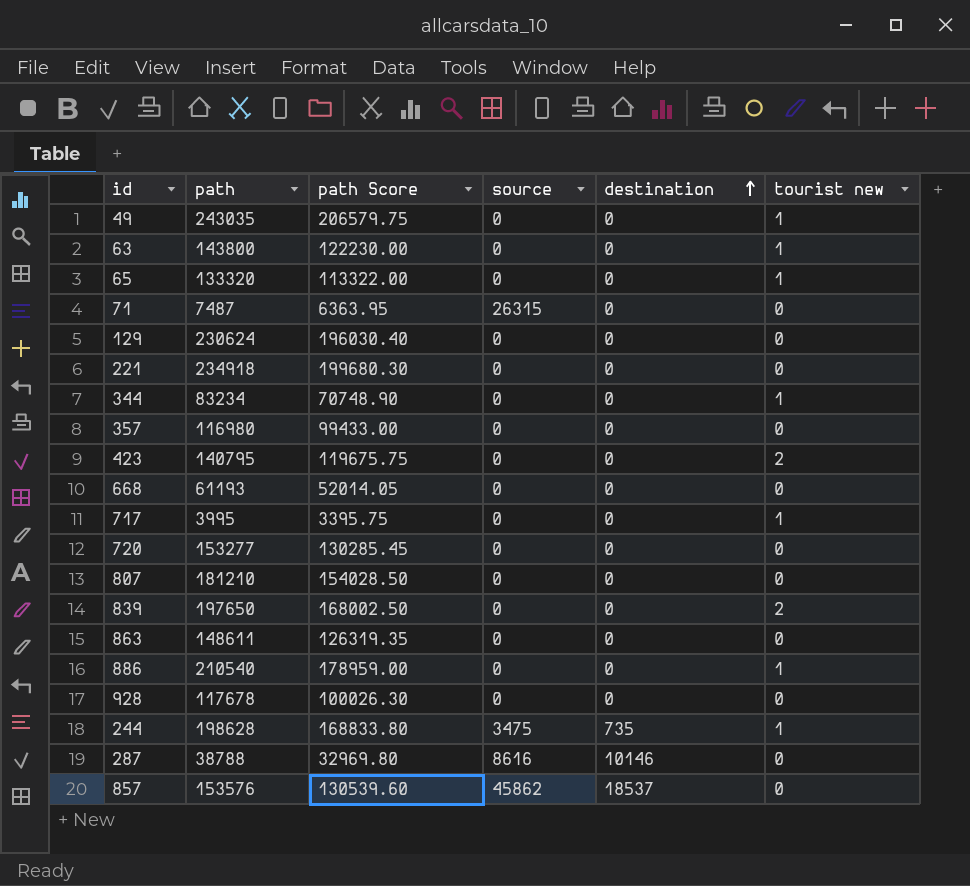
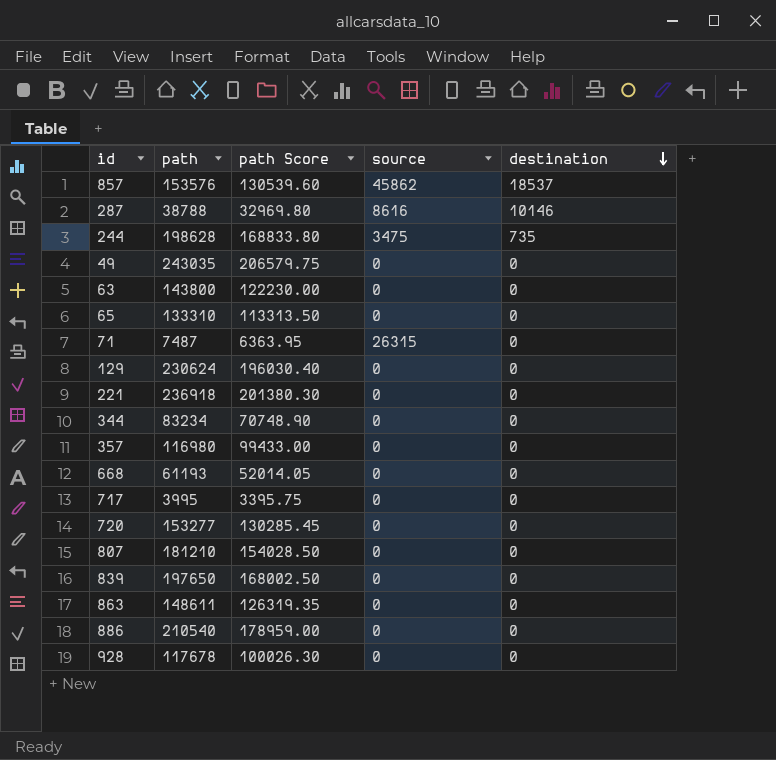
row order: destination ascending -> destination descending
column tourist new | position: 6 -> none
row 423: 140795 | 119675.75 | 0 | 0 | 2 -> none
65 | path: 133320 -> 133310
65 | path Score: 113322.00 -> 113313.50
221 | path: 234918 -> 236918
221 | path Score: 199680.30 -> 201380.30

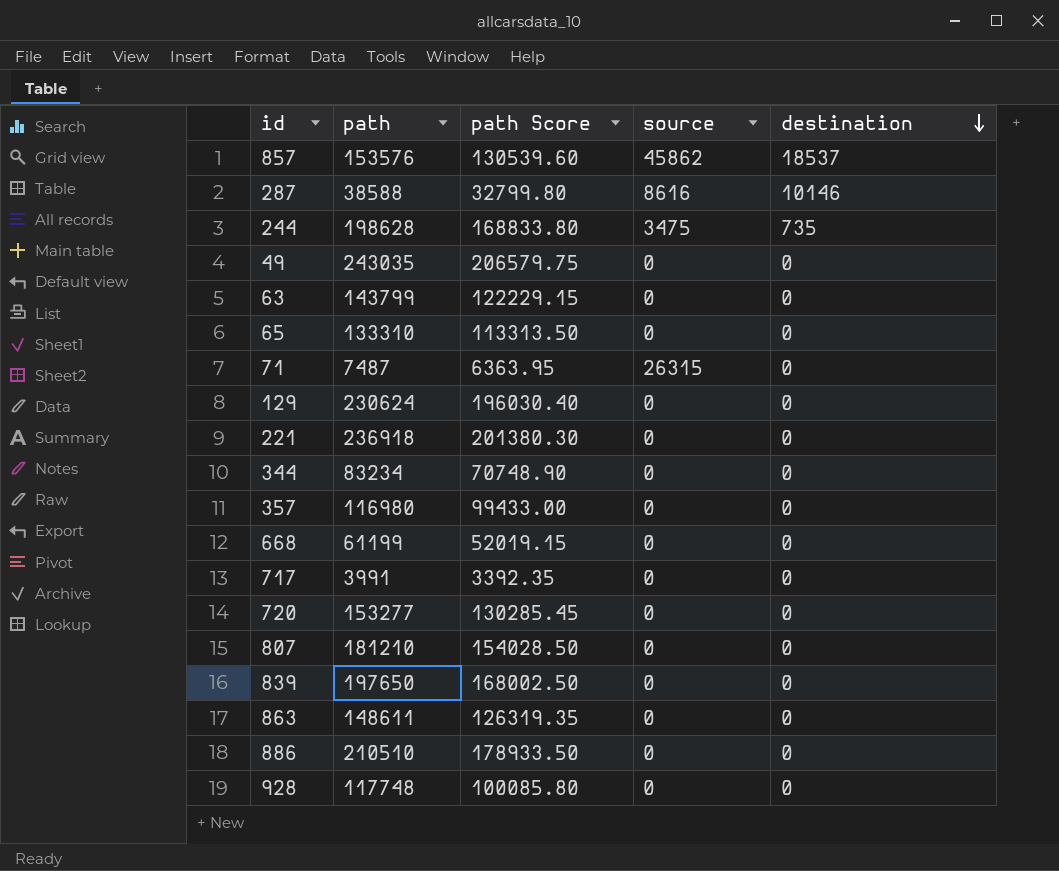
287 | path: 38788 -> 38588
287 | path Score: 32969.80 -> 32799.80
63 | path: 143800 -> 143799
63 | path Score: 122230.00 -> 122229.15
668 | path: 61193 -> 61199
668 | path Score: 52014.05 -> 52019.15
717 | path: 3995 -> 3991
717 | path Score: 3395.75 -> 3392.35
886 | path: 210540 -> 210510
886 | path Score: 178959.00 -> 178933.50
928 | path: 117678 -> 117748
928 | path Score: 100026.30 -> 100085.80

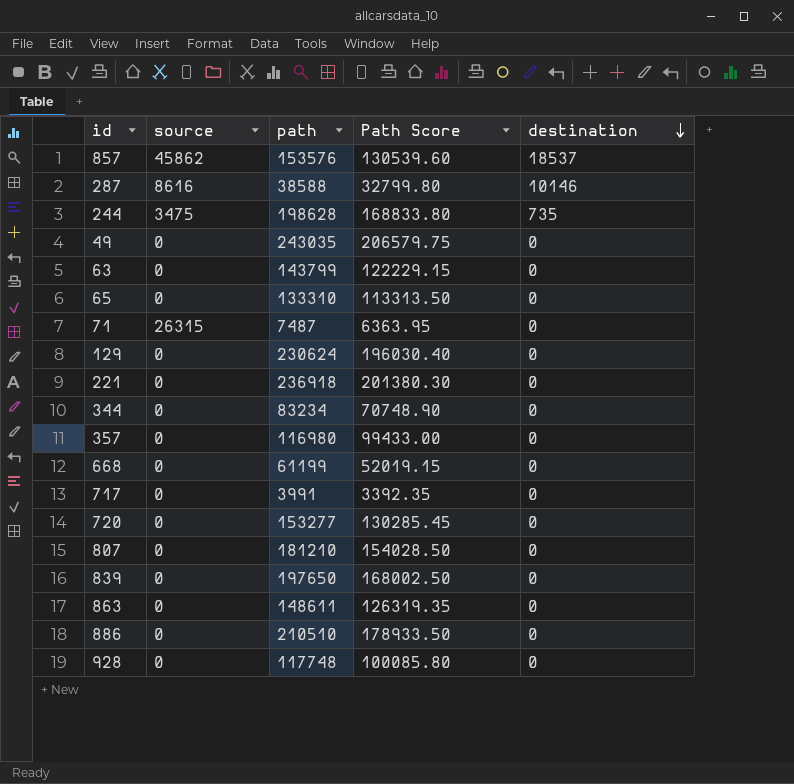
column source | position: 4 -> 2
column name: path Score -> Path Score

